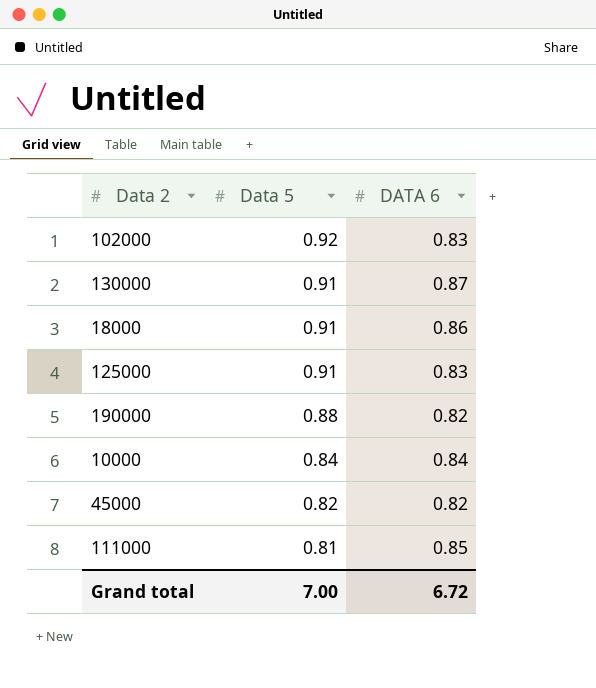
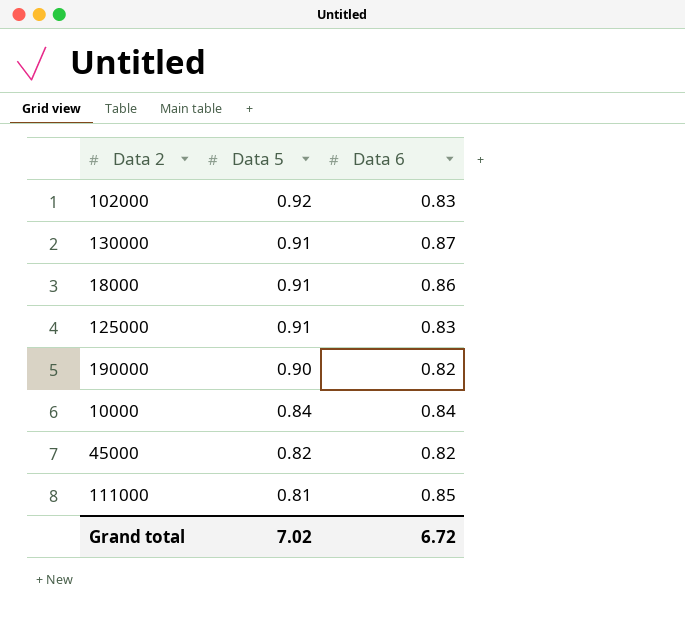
column name: DATA 6 -> Data 6
190000 | Data 5: 0.88 -> 0.90
Grand total | Data 5: 7.00 -> 7.02

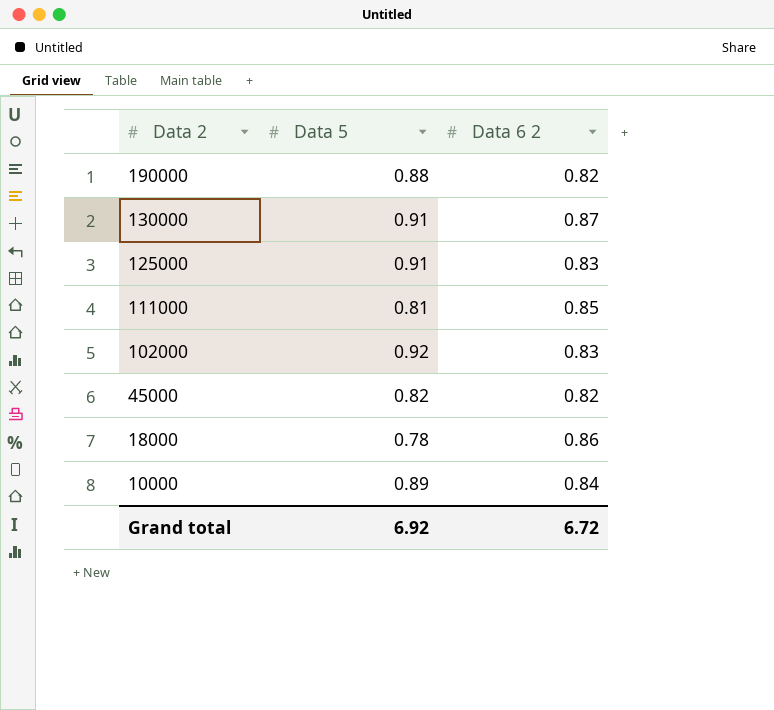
row order: Data 5 descending -> Data 2 descending
column name: Data 6 -> Data 6 2
190000 | Data 5: 0.90 -> 0.88
18000 | Data 5: 0.91 -> 0.78
10000 | Data 5: 0.84 -> 0.89
Grand total | Data 5: 7.02 -> 6.92

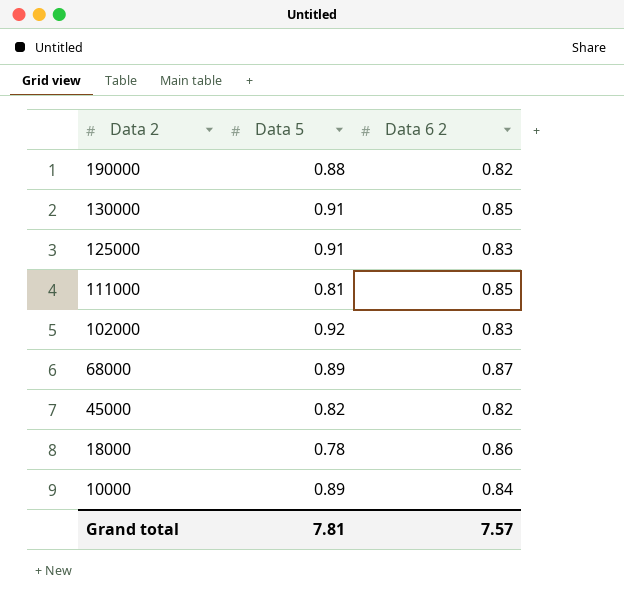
130000 | Data 6 2: 0.87 -> 0.85
row 68000: none -> 0.89 | 0.87
Grand total | Data 5: 6.92 -> 7.81
Grand total | Data 6 2: 6.72 -> 7.57

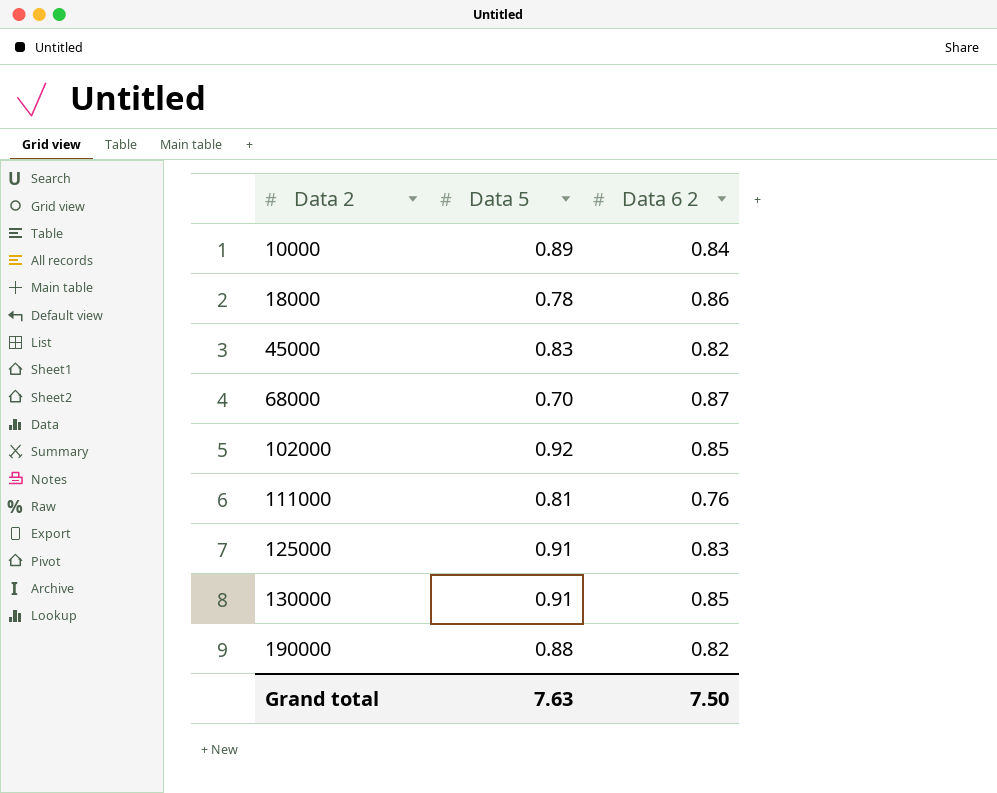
row order: Data 2 descending -> Data 2 ascending
45000 | Data 5: 0.82 -> 0.83
68000 | Data 5: 0.89 -> 0.70
102000 | Data 6 2: 0.83 -> 0.85
111000 | Data 6 2: 0.85 -> 0.76
Grand total | Data 5: 7.81 -> 7.63
Grand total | Data 6 2: 7.57 -> 7.50

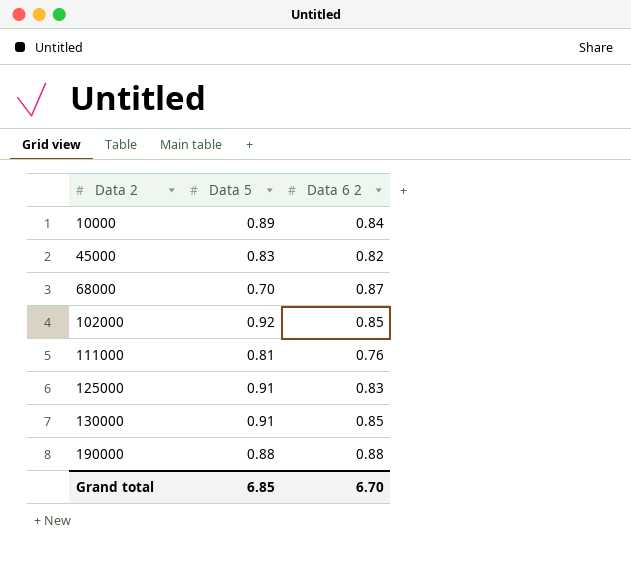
row 18000: 0.78 | 0.86 -> none
190000 | Data 6 2: 0.82 -> 0.88
Grand total | Data 5: 7.63 -> 6.85
Grand total | Data 6 2: 7.50 -> 6.70

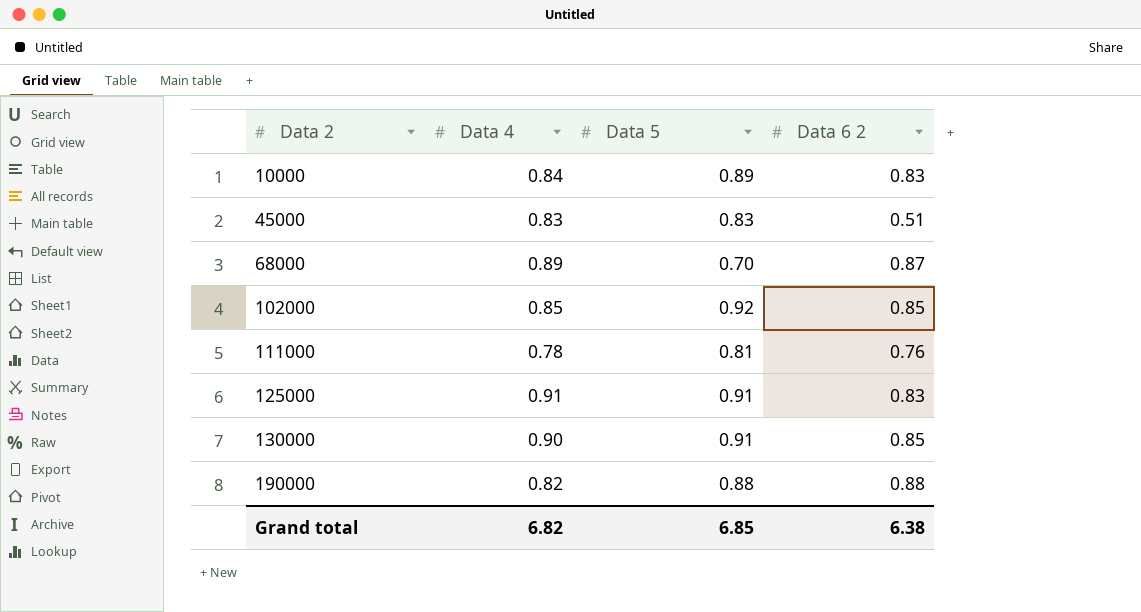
column Data 4 | position: none -> 2
10000 | Data 6 2: 0.84 -> 0.83
45000 | Data 6 2: 0.82 -> 0.51
Grand total | Data 6 2: 6.70 -> 6.38

